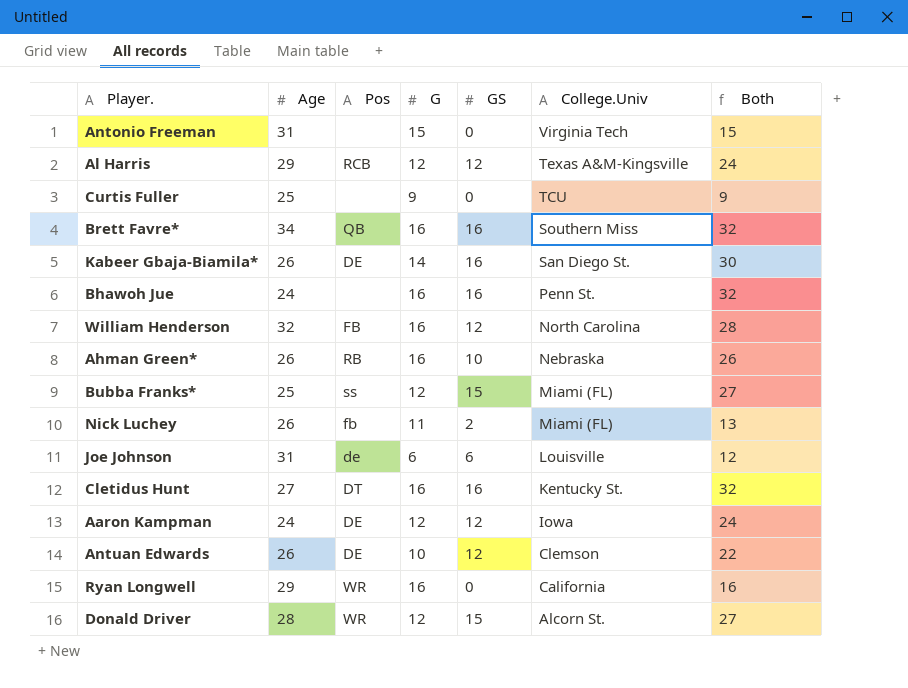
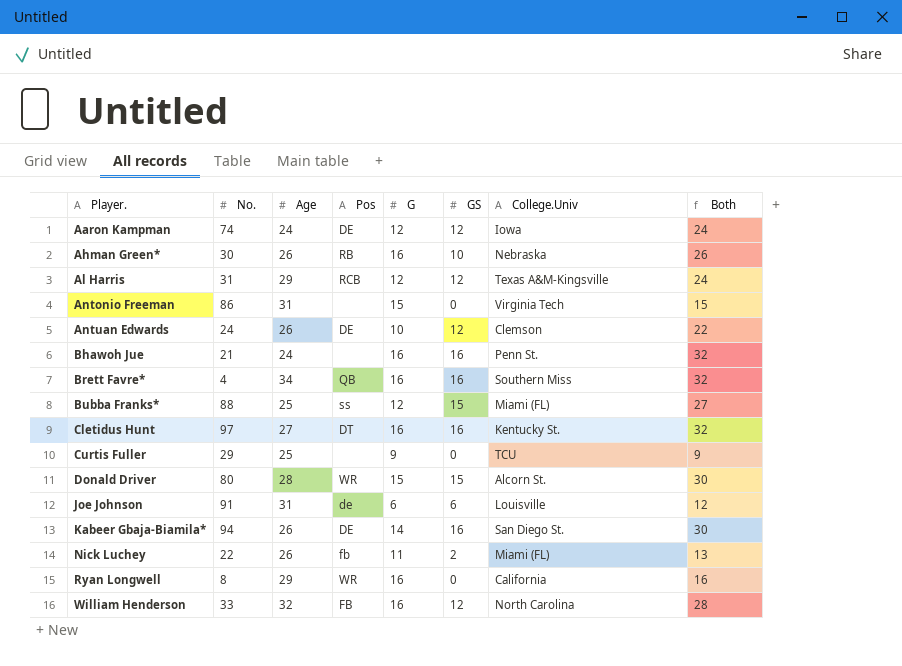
row order: College.Univ descending -> Player. ascending
column No. | position: none -> 2
Donald Driver | G: 12 -> 15
Donald Driver | Both: 27 -> 30

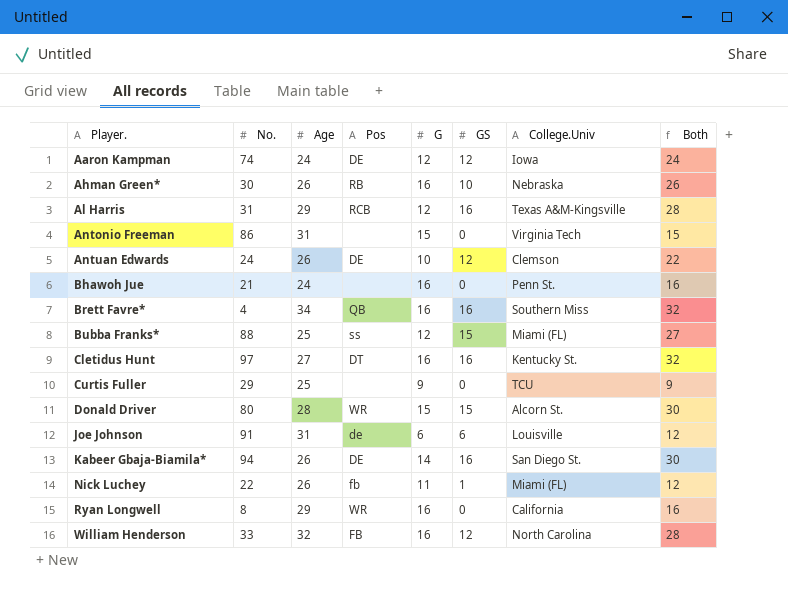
Al Harris | GS: 12 -> 16
Al Harris | Both: 24 -> 28
Bhawoh Jue | GS: 16 -> 0
Bhawoh Jue | Both: 32 -> 16
Nick Luchey | GS: 2 -> 1
Nick Luchey | Both: 13 -> 12

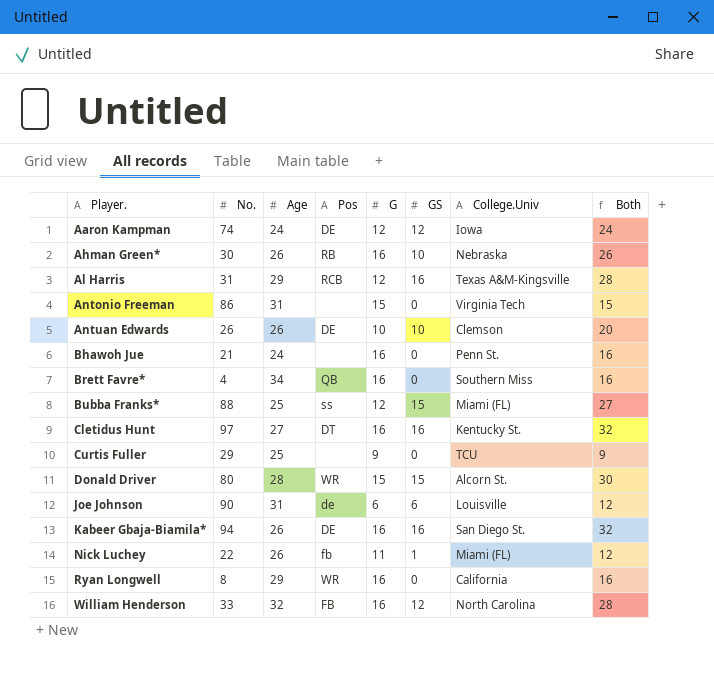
Antuan Edwards | No.: 24 -> 26
Antuan Edwards | GS: 12 -> 10
Antuan Edwards | Both: 22 -> 20
Brett Favre* | GS: 16 -> 0
Brett Favre* | Both: 32 -> 16
Joe Johnson | No.: 91 -> 90
Kabeer Gbaja-Biamila* | G: 14 -> 16
Kabeer Gbaja-Biamila* | Both: 30 -> 32

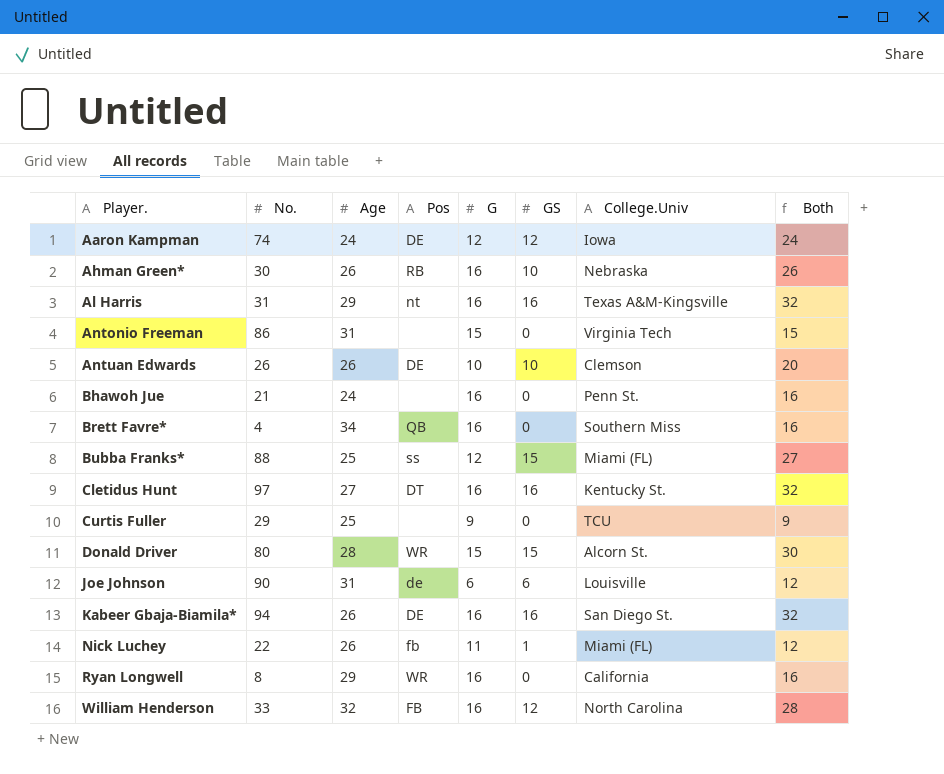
Al Harris | Pos: RCB -> nt
Al Harris | G: 12 -> 16
Al Harris | Both: 28 -> 32

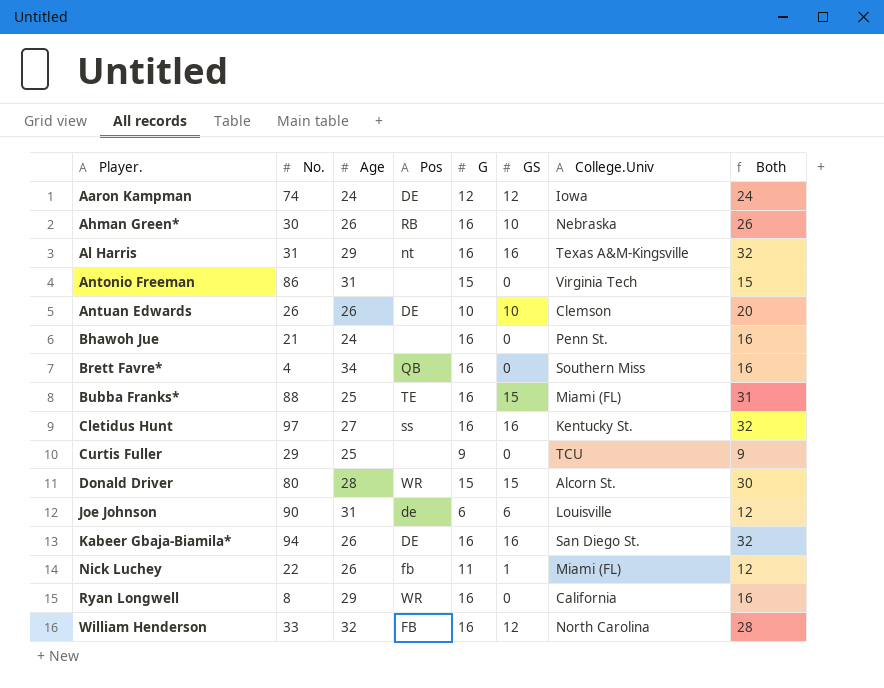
Bubba Franks* | Pos: ss -> TE
Bubba Franks* | G: 12 -> 16
Bubba Franks* | Both: 27 -> 31
Cletidus Hunt | Pos: DT -> ss

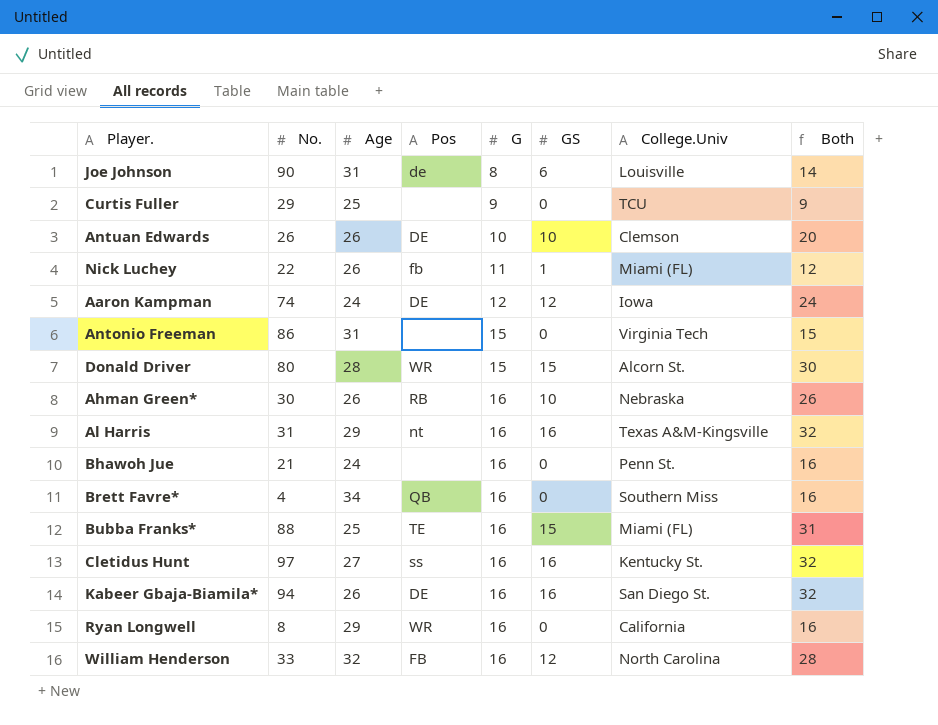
row order: Player. ascending -> G ascending
Joe Johnson | G: 6 -> 8
Joe Johnson | Both: 12 -> 14

